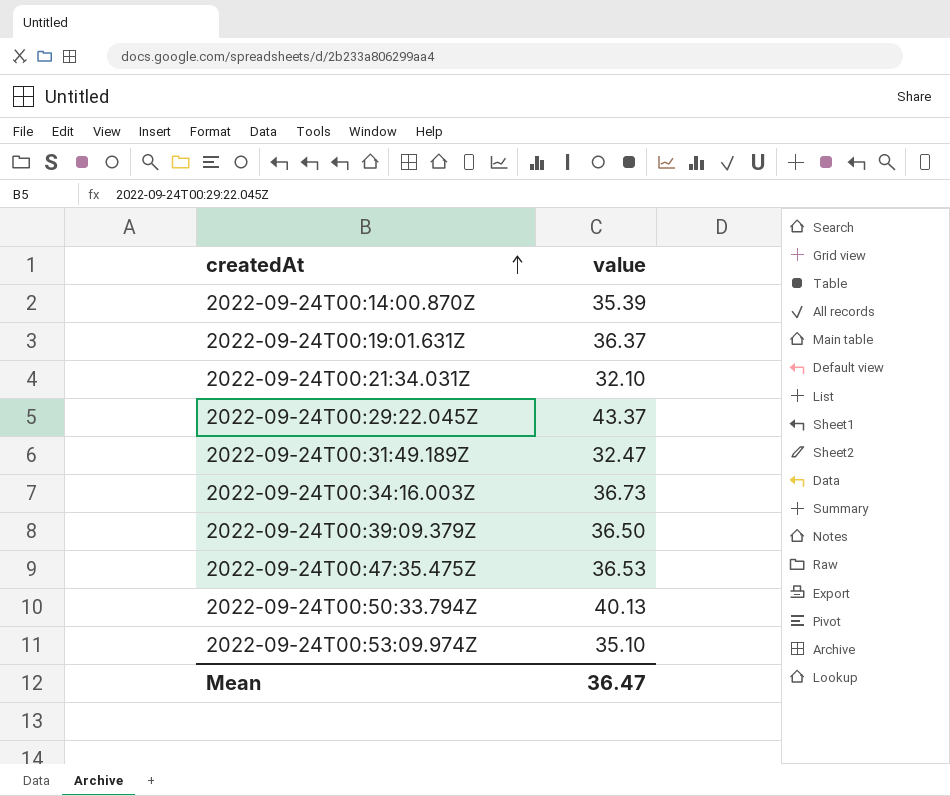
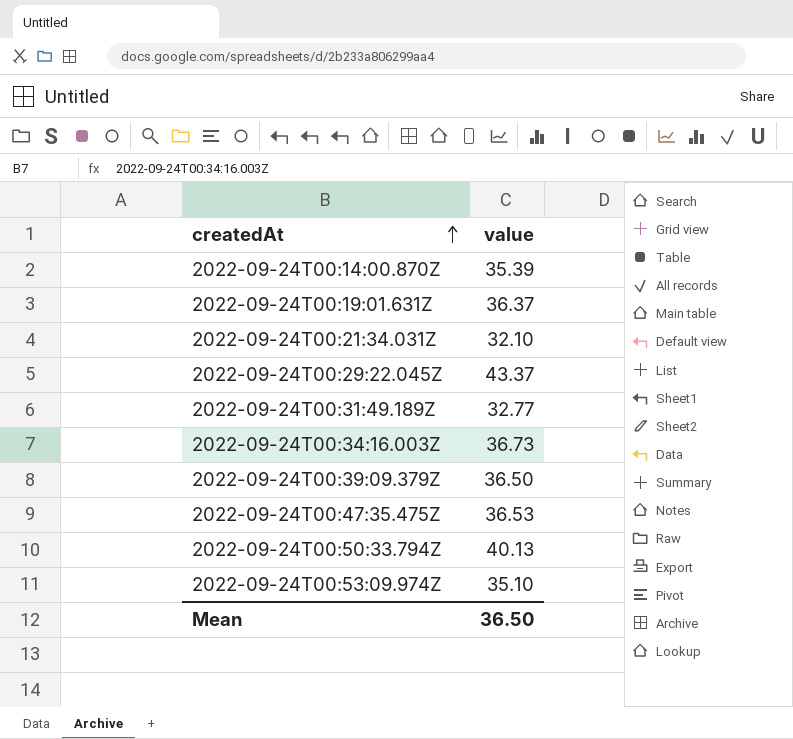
2022-09-24T00:31:49.189Z | value: 32.47 -> 32.77
Mean | value: 36.47 -> 36.50

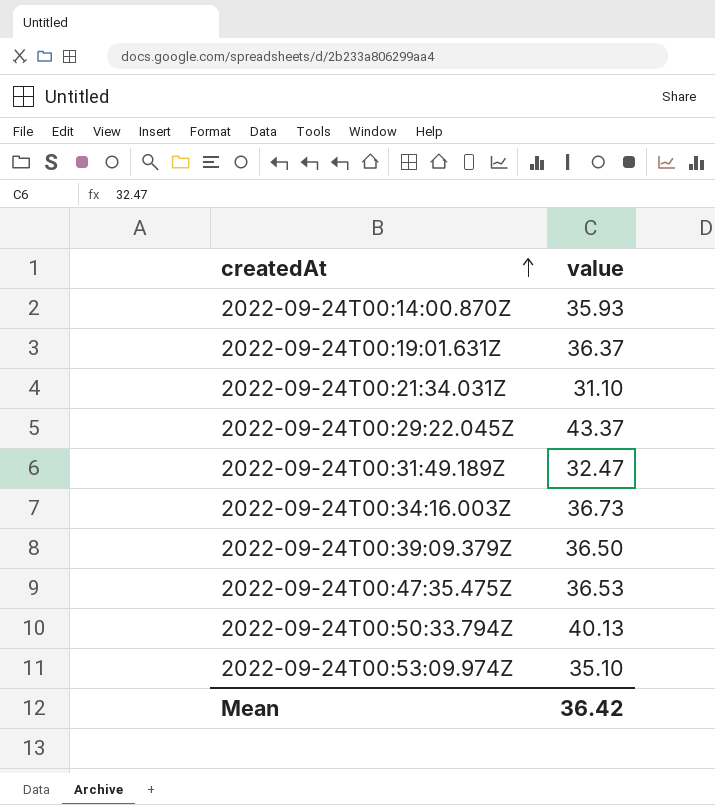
2022-09-24T00:14:00.870Z | value: 35.39 -> 35.93
2022-09-24T00:21:34.031Z | value: 32.10 -> 31.10
2022-09-24T00:31:49.189Z | value: 32.77 -> 32.47
Mean | value: 36.50 -> 36.42

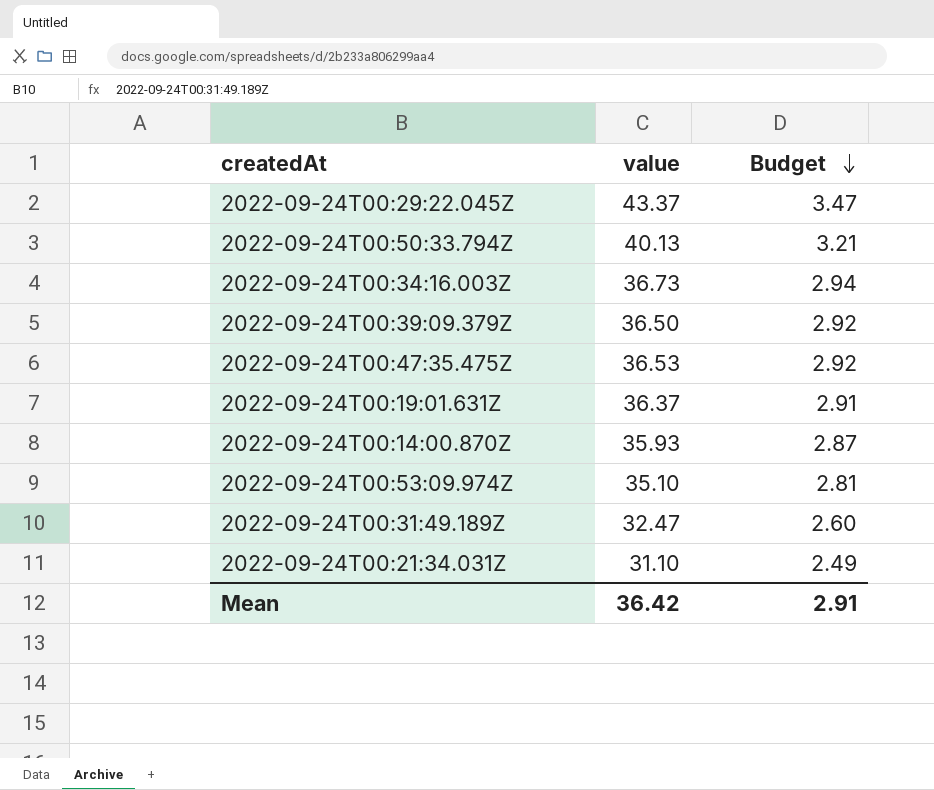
row order: createdAt ascending -> Budget descending
column Budget | formula: none -> [value] * 0.08

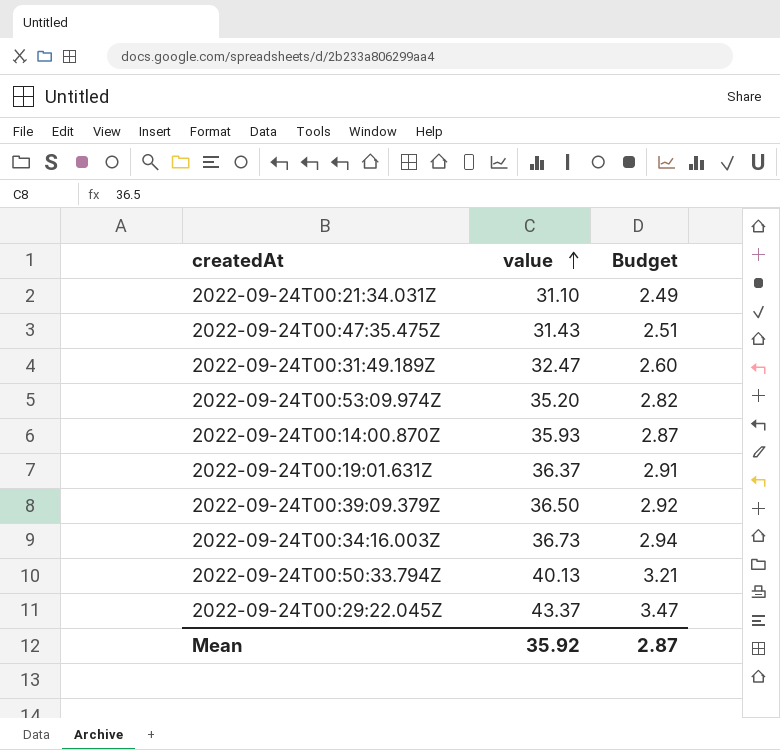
row order: Budget descending -> value ascending
2022-09-24T00:47:35.475Z | value: 36.53 -> 31.43
2022-09-24T00:47:35.475Z | Budget: 2.92 -> 2.51
2022-09-24T00:53:09.974Z | value: 35.10 -> 35.20
2022-09-24T00:53:09.974Z | Budget: 2.81 -> 2.82
Mean | value: 36.42 -> 35.92
Mean | Budget: 2.91 -> 2.87

